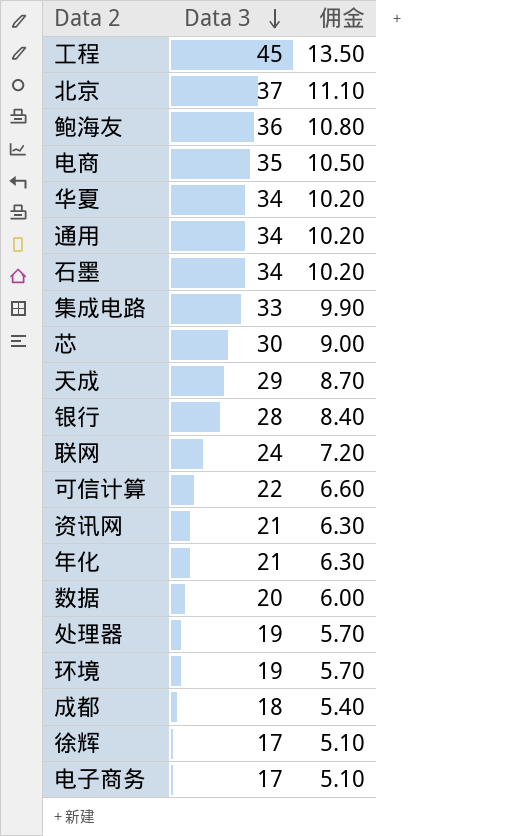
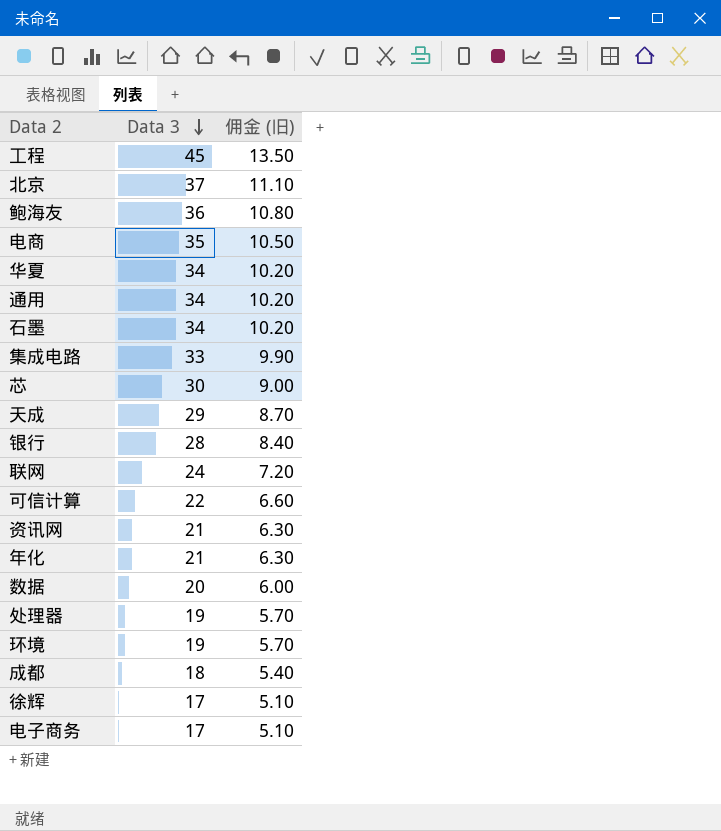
column name: 佣金 -> 佣金 (旧)

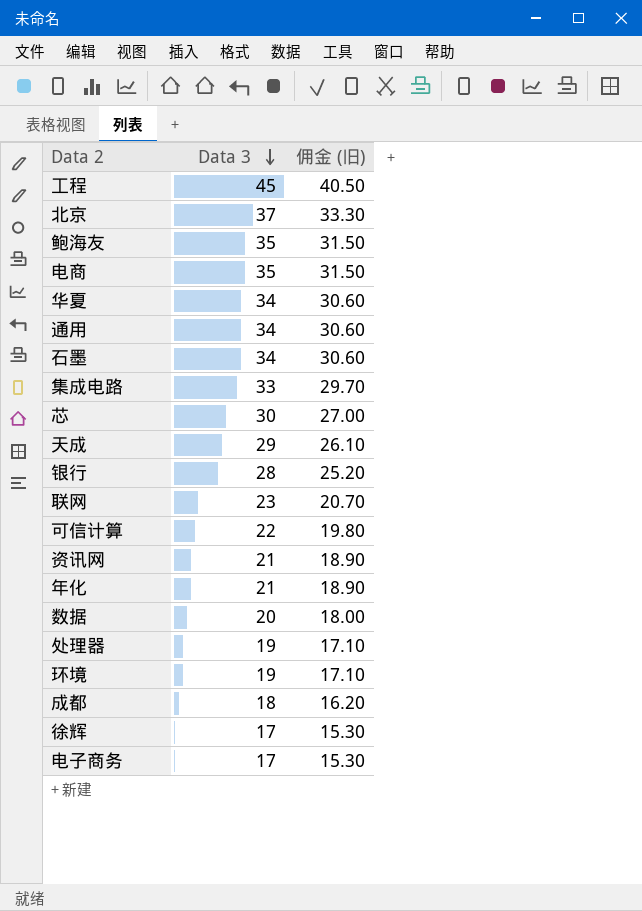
column 佣金 (旧) | formula: [Data 3] * 0.3 -> [Data 3] * 0.9
鲍海友 | Data 3: 36 -> 35
联网 | Data 3: 24 -> 23

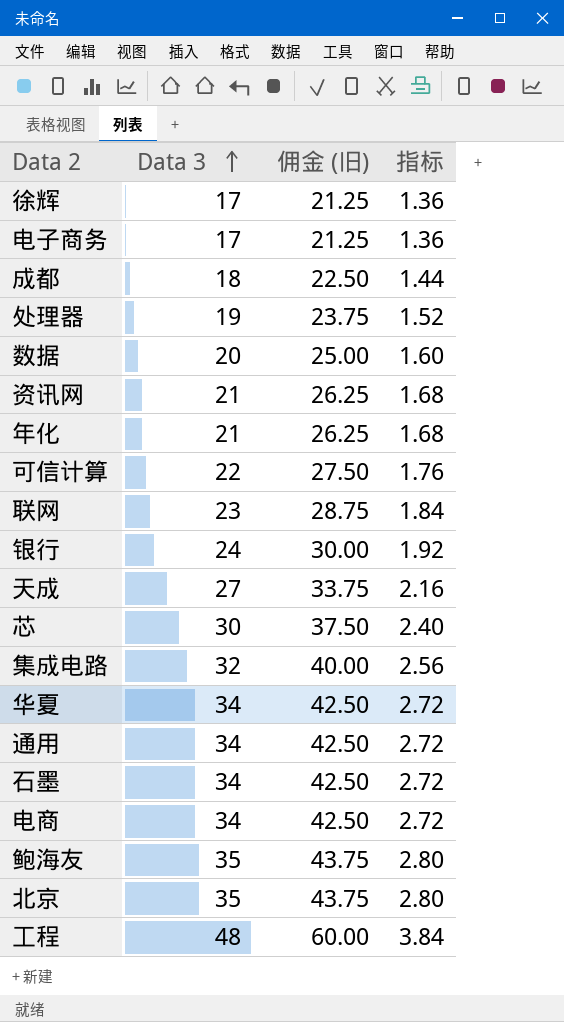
row order: Data 3 descending -> Data 3 ascending
column 佣金 (旧) | formula: [Data 3] * 0.9 -> [Data 3] * 1.25
column 指标 | formula: none -> [Data 3] * 0.08
row 环境: 19 | 17.10 -> none
银行 | Data 3: 28 -> 24
天成 | Data 3: 29 -> 27
集成电路 | Data 3: 33 -> 32
电商 | Data 3: 35 -> 34
北京 | Data 3: 37 -> 35
工程 | Data 3: 45 -> 48

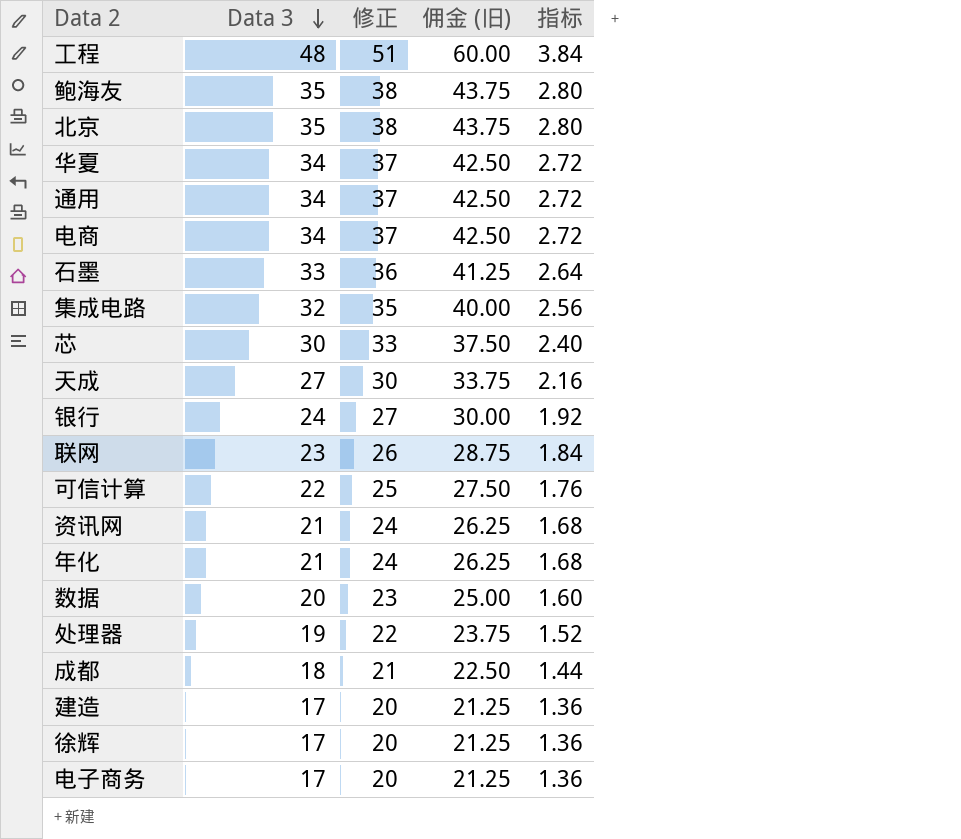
row order: Data 3 ascending -> Data 3 descending
column 修正 | formula: none -> [Data 3] + 3
石墨 | Data 3: 34 -> 33
石墨 | 佣金 (旧): 42.50 -> 41.25
石墨 | 指标: 2.72 -> 2.64
row 建造: none -> 17 | 20 | 21.25 | 1.36

